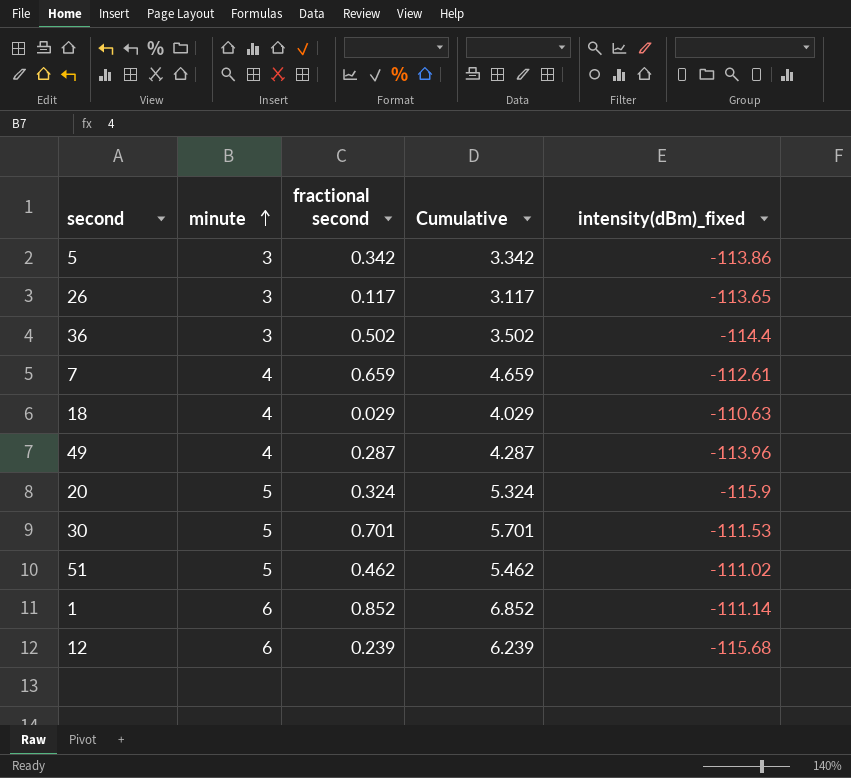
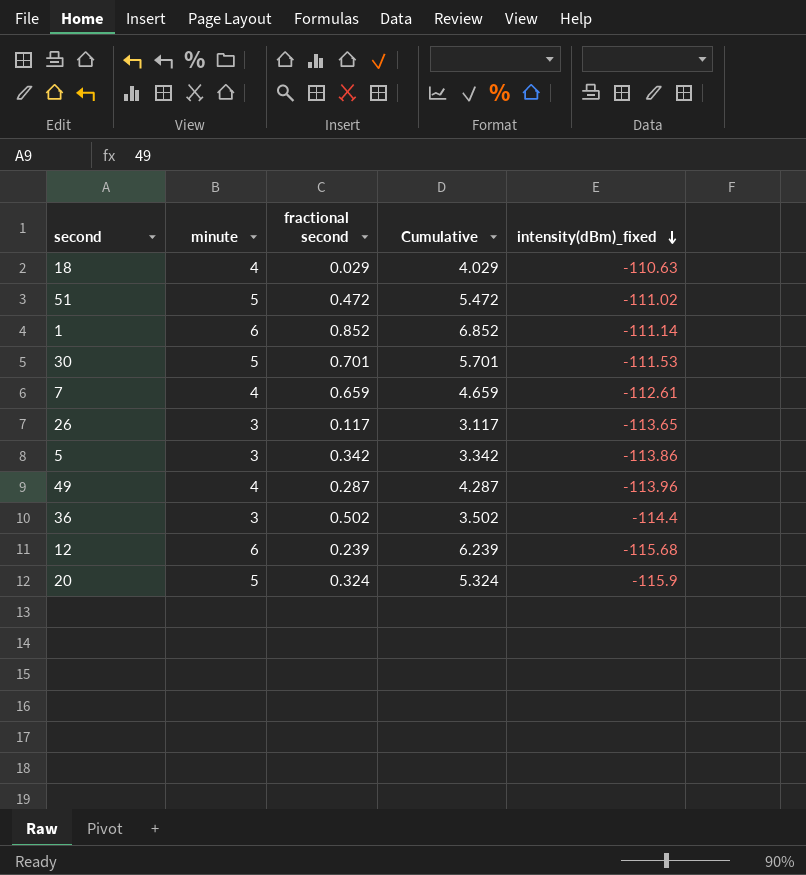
row order: minute ascending -> intensity(dBm)_fixed descending
51 | fractional second: 0.462 -> 0.472
51 | Cumulative: 5.462 -> 5.472

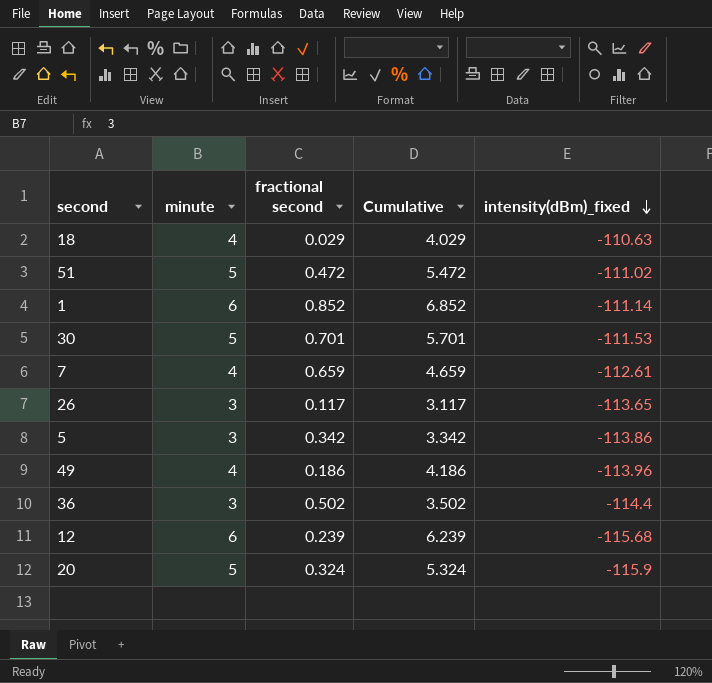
49 | fractional second: 0.287 -> 0.186
49 | Cumulative: 4.287 -> 4.186

